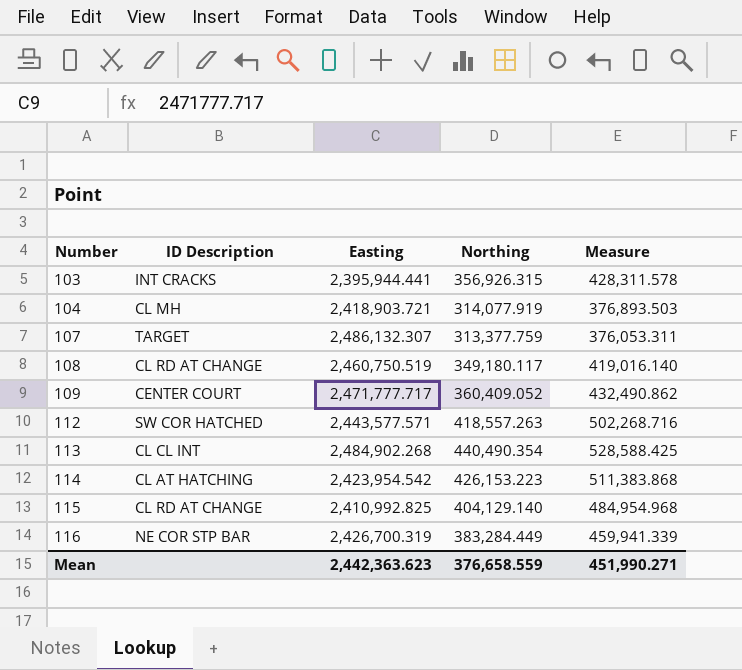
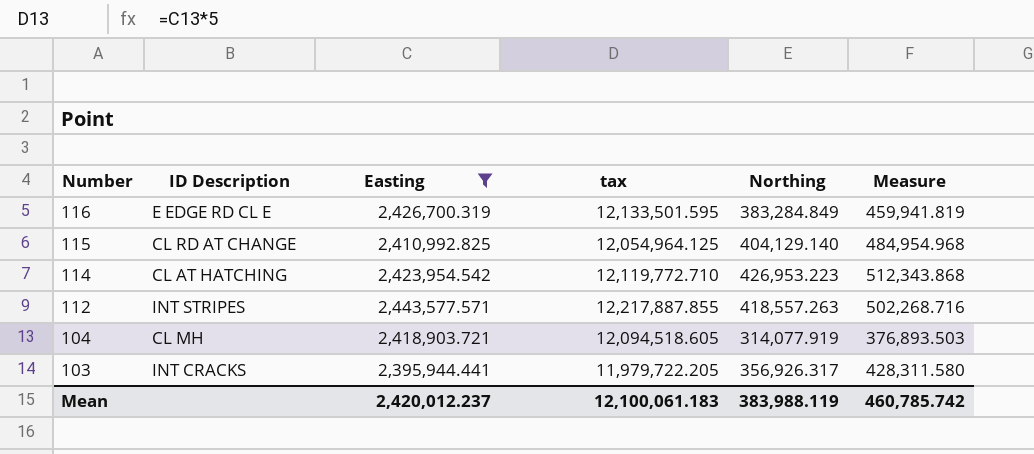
filter: none -> Easting <= 2,443,577.571
row order: Number ascending -> Number descending
column tax | formula: none -> [Easting] * 5
116 | ID Description: NE COR STP BAR -> E EDGE RD CL E
116 | Northing: 383,284.449 -> 383,284.849
116 | Measure: 459,941.339 -> 459,941.819
114 | Northing: 426,153.223 -> 426,953.223
114 | Measure: 511,383.868 -> 512,343.868
112 | ID Description: SW COR HATCHED -> INT STRIPES
103 | Northing: 356,926.315 -> 356,926.317
103 | Measure: 428,311.578 -> 428,311.580
Mean | Easting: 2,442,363.623 -> 2,420,012.237
Mean | Northing: 376,658.559 -> 383,988.119
Mean | Measure: 451,990.271 -> 460,785.742

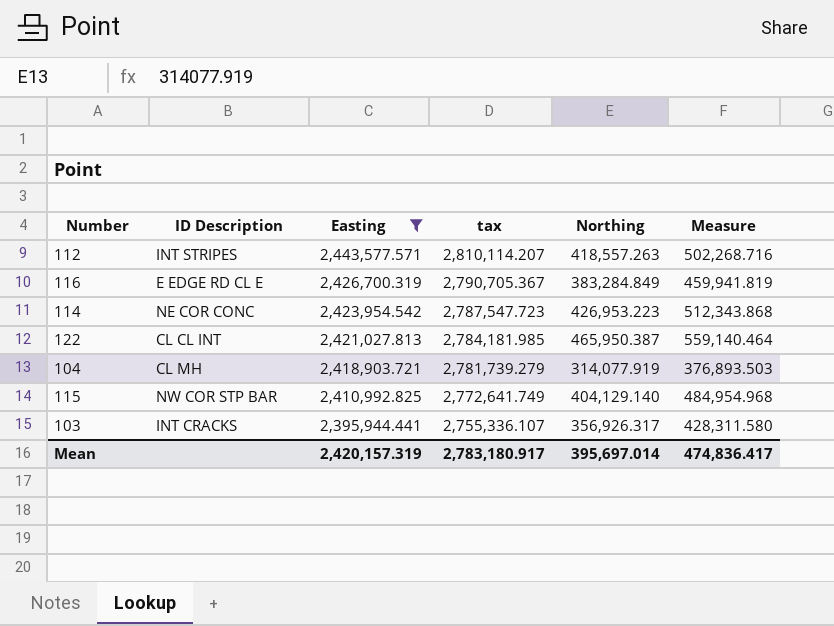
row order: Number descending -> Easting descending
column tax | formula: [Easting] * 5 -> [Easting] * 1.15
114 | ID Description: CL AT HATCHING -> NE COR CONC
row 122: none -> CL CL INT | 2,421,027.813 | 2,784,181.985 | 465,950.387 | 559,140.464
115 | ID Description: CL RD AT CHANGE -> NW COR STP BAR
Mean | Easting: 2,420,012.237 -> 2,420,157.319
Mean | tax: 12,100,061.183 -> 2,783,180.917
Mean | Northing: 383,988.119 -> 395,697.014
Mean | Measure: 460,785.742 -> 474,836.417

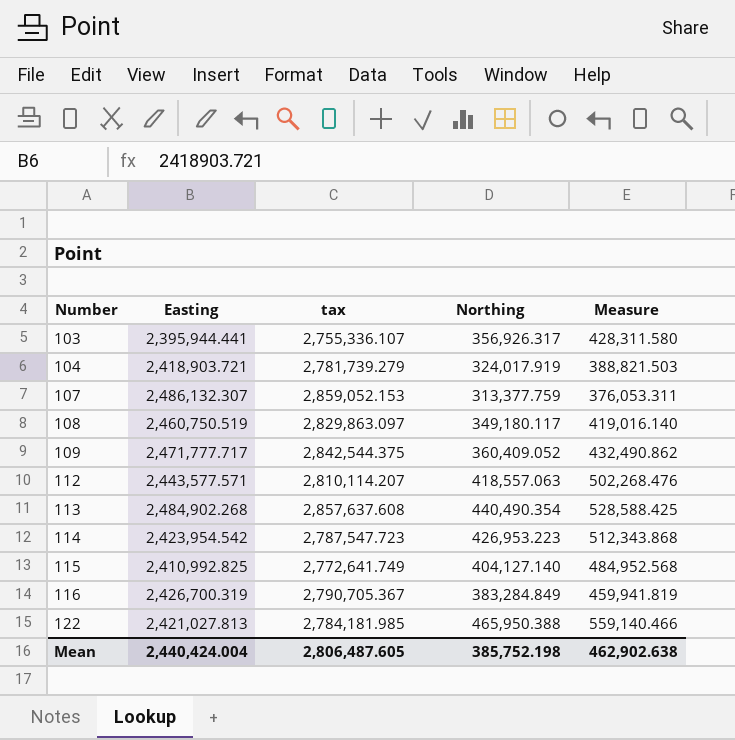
filter: Easting <= 2,443,577.571 -> none
row order: Easting descending -> Number ascending
column ID Description | position: 2 -> none
104 | Northing: 314,077.919 -> 324,017.919
104 | Measure: 376,893.503 -> 388,821.503
112 | Northing: 418,557.263 -> 418,557.063
112 | Measure: 502,268.716 -> 502,268.476
115 | Northing: 404,129.140 -> 404,127.140
115 | Measure: 484,954.968 -> 484,952.568
122 | Northing: 465,950.387 -> 465,950.388
122 | Measure: 559,140.464 -> 559,140.466
Mean | Easting: 2,420,157.319 -> 2,440,424.004
Mean | tax: 2,783,180.917 -> 2,806,487.605
Mean | Northing: 395,697.014 -> 385,752.198
Mean | Measure: 474,836.417 -> 462,902.638

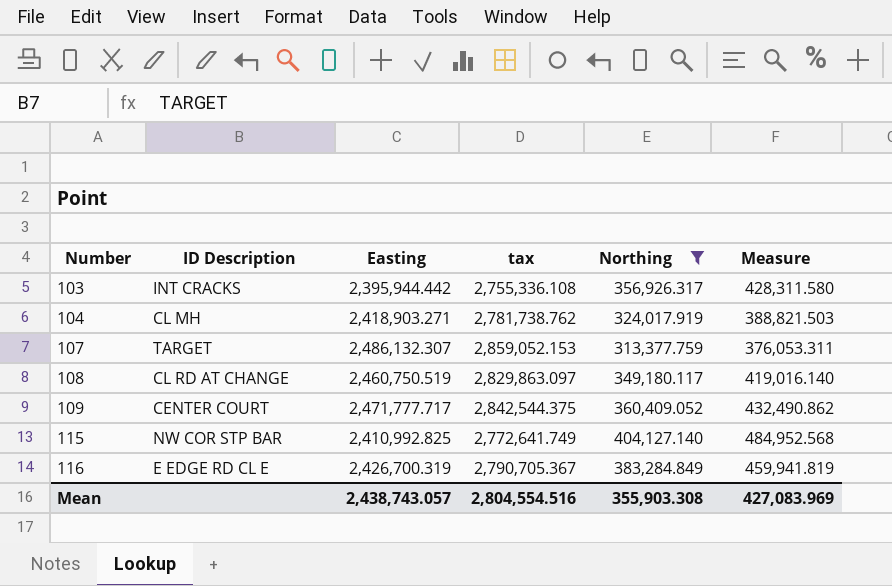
filter: none -> Northing <= 404,127.140
column ID Description | position: none -> 2
103 | Easting: 2,395,944.441 -> 2,395,944.442
103 | tax: 2,755,336.107 -> 2,755,336.108
104 | Easting: 2,418,903.721 -> 2,418,903.271
104 | tax: 2,781,739.279 -> 2,781,738.762
Mean | Easting: 2,440,424.004 -> 2,438,743.057
Mean | tax: 2,806,487.605 -> 2,804,554.516
Mean | Northing: 385,752.198 -> 355,903.308
Mean | Measure: 462,902.638 -> 427,083.969

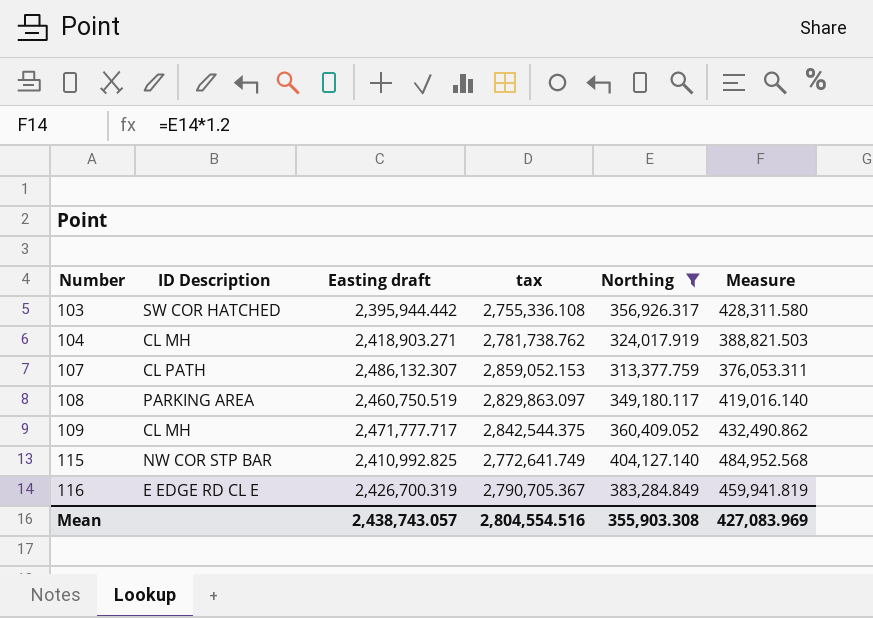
column name: Easting -> Easting draft
103 | ID Description: INT CRACKS -> SW COR HATCHED
107 | ID Description: TARGET -> CL PATH
108 | ID Description: CL RD AT CHANGE -> PARKING AREA
109 | ID Description: CENTER COURT -> CL MH

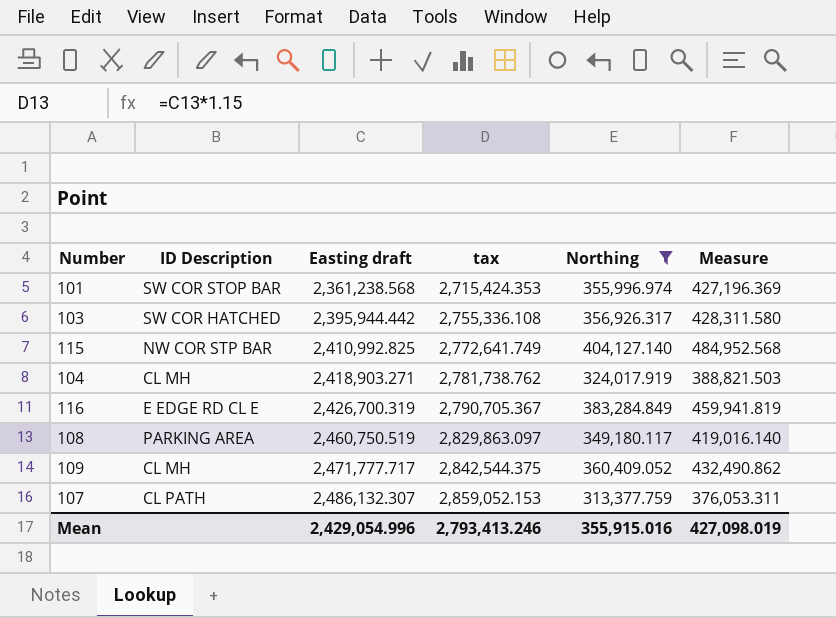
row order: Number ascending -> Easting draft ascending
row 101: none -> SW COR STOP BAR | 2,361,238.568 | 2,715,424.353 | 355,996.974 | 427,196.369
Mean | Easting draft: 2,438,743.057 -> 2,429,054.996
Mean | tax: 2,804,554.516 -> 2,793,413.246
Mean | Northing: 355,903.308 -> 355,915.016
Mean | Measure: 427,083.969 -> 427,098.019

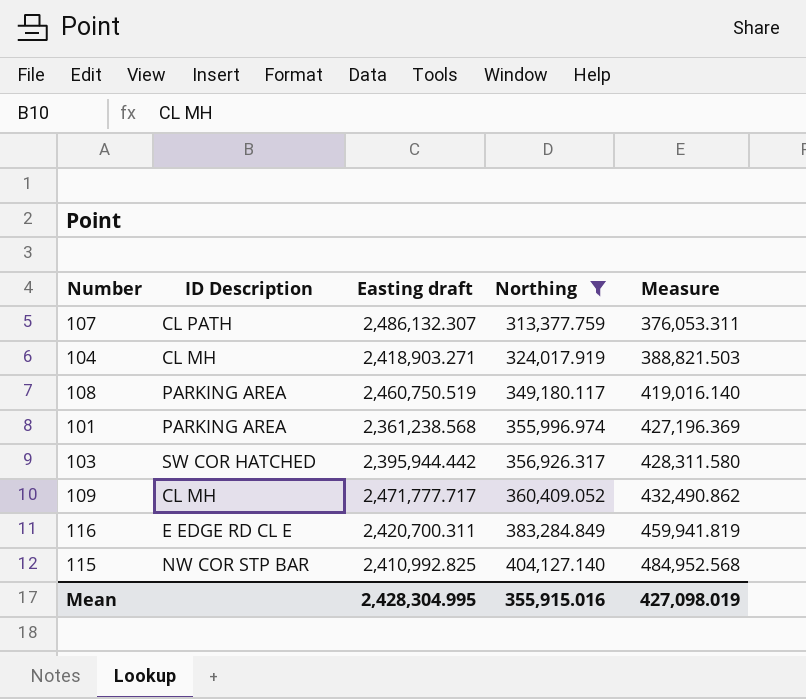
row order: Easting draft ascending -> Northing ascending
column tax | formula: [Easting draft] * 1.15 -> none
101 | ID Description: SW COR STOP BAR -> PARKING AREA
116 | Easting draft: 2,426,700.319 -> 2,420,700.311
Mean | Easting draft: 2,429,054.996 -> 2,428,304.995

